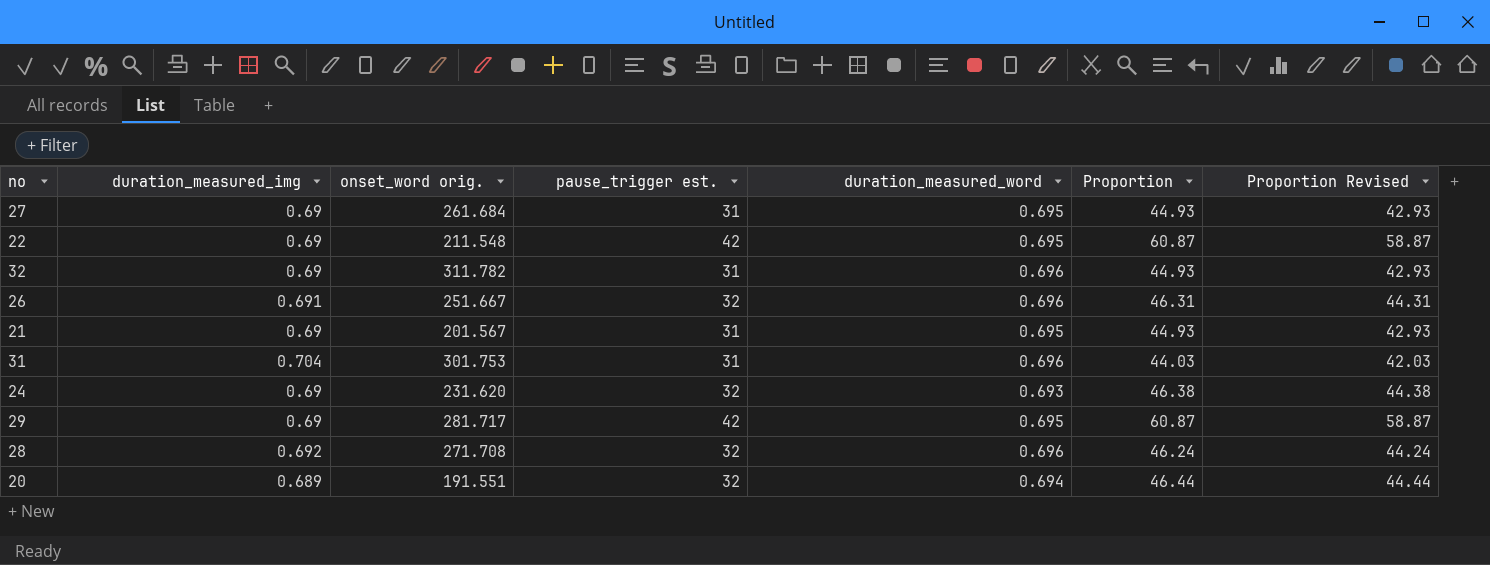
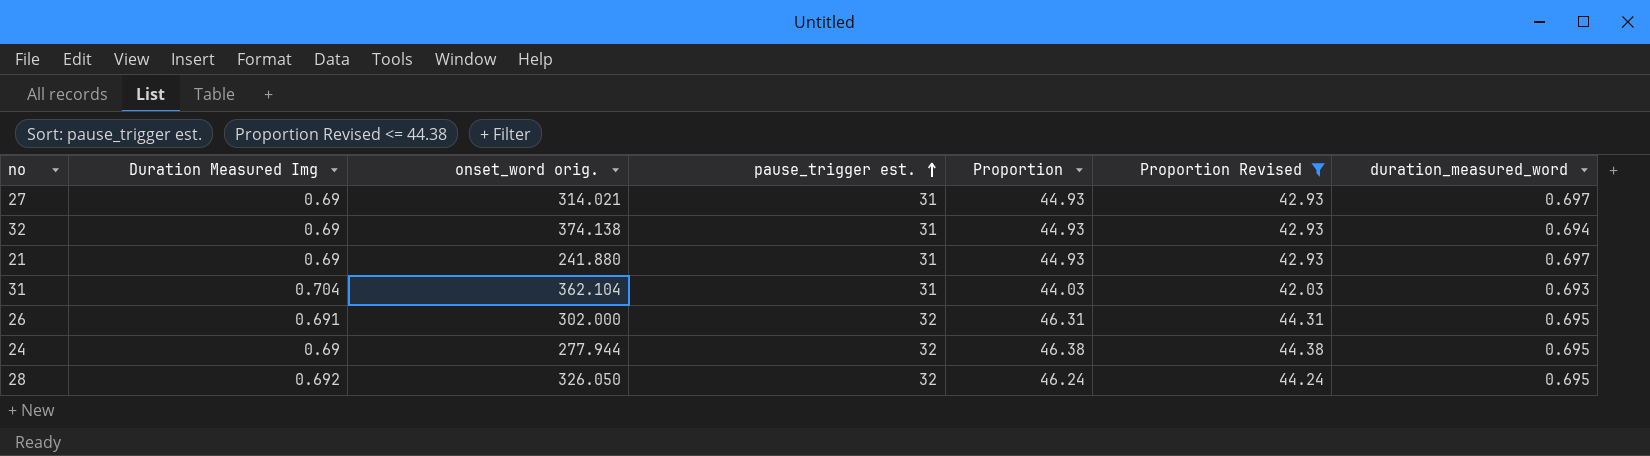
filter: none -> Proportion Revised <= 44.38
row order: none -> pause_trigger est. ascending
column name: duration_measured_img -> Duration Measured Img
column duration_measured_word | position: 5 -> 7
27 | onset_word orig.: 261.684 -> 314.021
27 | duration_measured_word: 0.695 -> 0.697
32 | onset_word orig.: 311.782 -> 374.138
32 | duration_measured_word: 0.696 -> 0.694
21 | onset_word orig.: 201.567 -> 241.880
21 | duration_measured_word: 0.695 -> 0.697
31 | onset_word orig.: 301.753 -> 362.104
31 | duration_measured_word: 0.696 -> 0.693
26 | onset_word orig.: 251.667 -> 302.000
26 | duration_measured_word: 0.696 -> 0.695
24 | onset_word orig.: 231.620 -> 277.944
24 | duration_measured_word: 0.693 -> 0.695
28 | onset_word orig.: 271.708 -> 326.050
28 | duration_measured_word: 0.696 -> 0.695

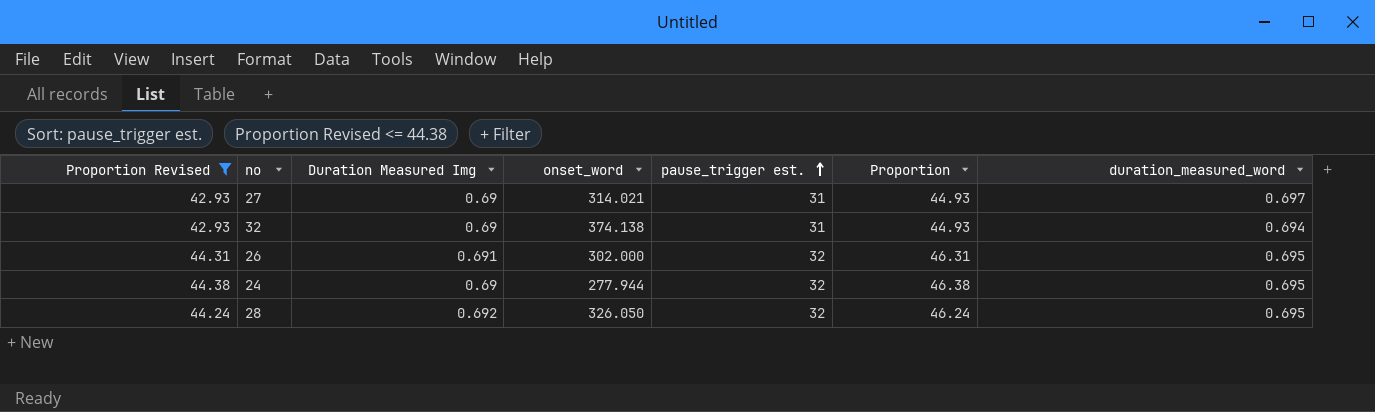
column Proportion Revised | position: 6 -> 1
column name: onset_word orig. -> onset_word
row 21: 0.69 | 241.880 | 31 | 44.93 | 42.93 | 0.697 -> none
row 31: 0.704 | 362.104 | 31 | 44.03 | 42.03 | 0.693 -> none

